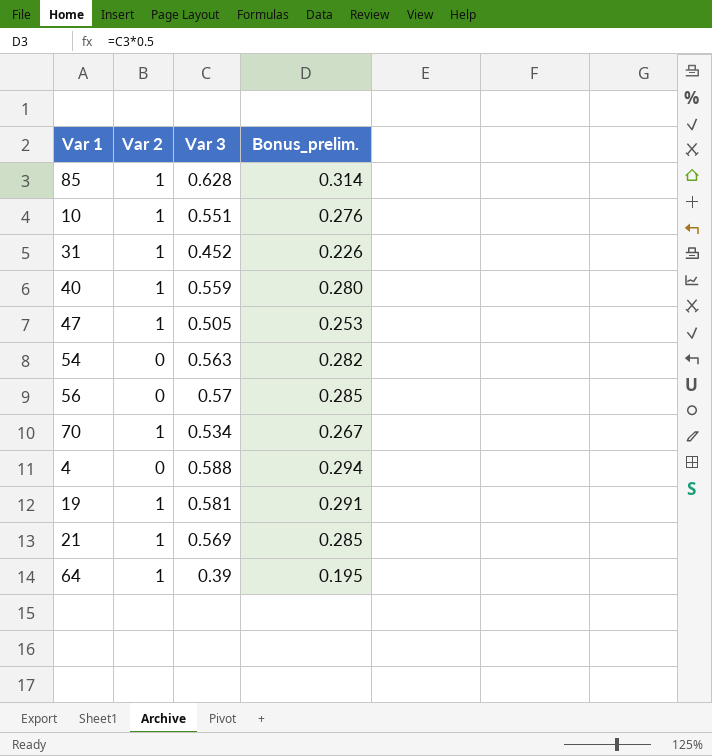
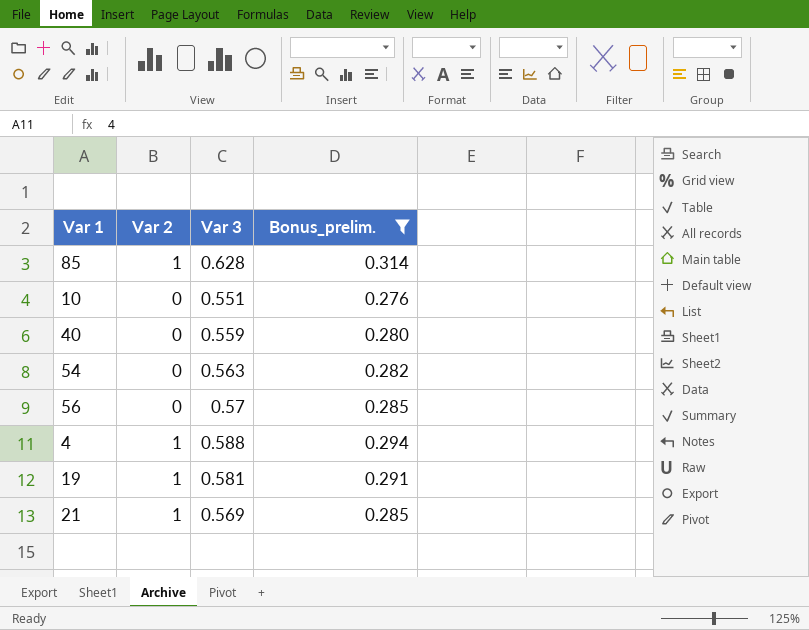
filter: none -> Bonus_prelim. >= 0.276
10 | Var 2: 1 -> 0
40 | Var 2: 1 -> 0
4 | Var 2: 0 -> 1

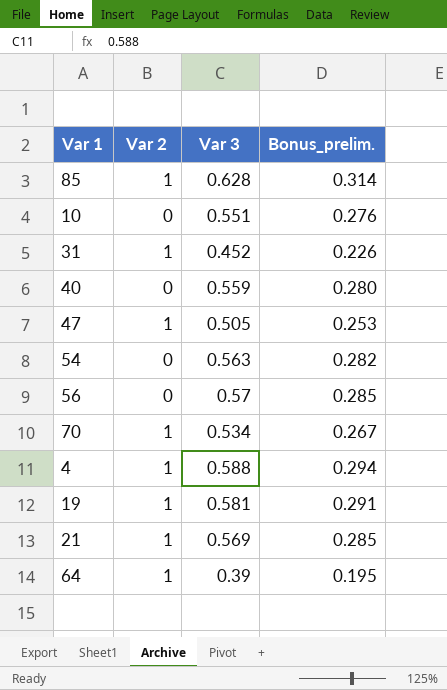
filter: Bonus_prelim. >= 0.276 -> none

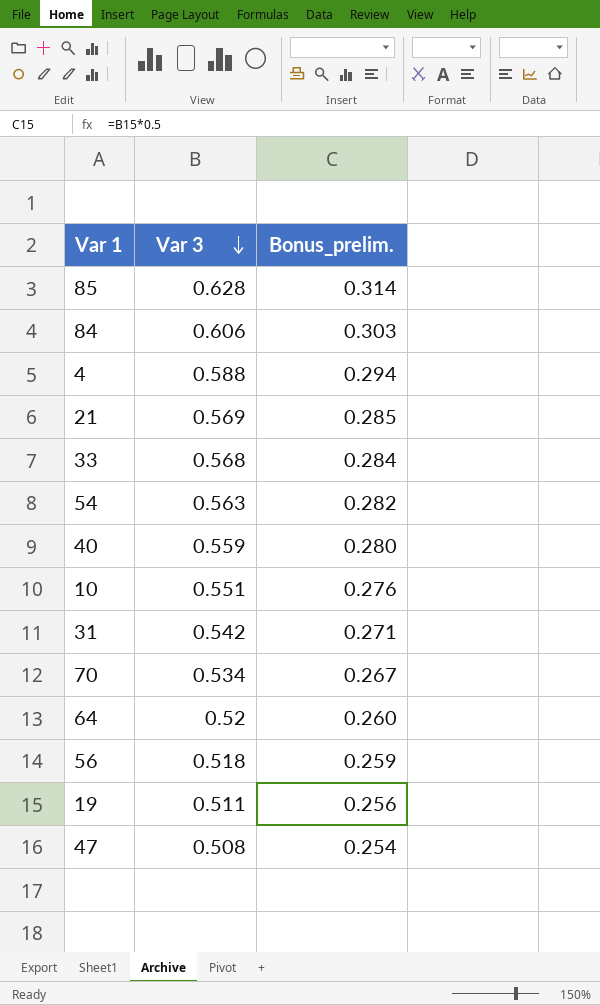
row order: none -> Var 3 descending
column Var 2 | position: 2 -> none
row 84: none -> 0.606 | 0.303
row 33: none -> 0.568 | 0.284
31 | Var 3: 0.452 -> 0.542
31 | Bonus_prelim.: 0.226 -> 0.271
64 | Var 3: 0.39 -> 0.52
64 | Bonus_prelim.: 0.195 -> 0.260
56 | Var 3: 0.57 -> 0.518
56 | Bonus_prelim.: 0.285 -> 0.259
19 | Var 3: 0.581 -> 0.511
19 | Bonus_prelim.: 0.291 -> 0.256
47 | Var 3: 0.505 -> 0.508
47 | Bonus_prelim.: 0.253 -> 0.254

